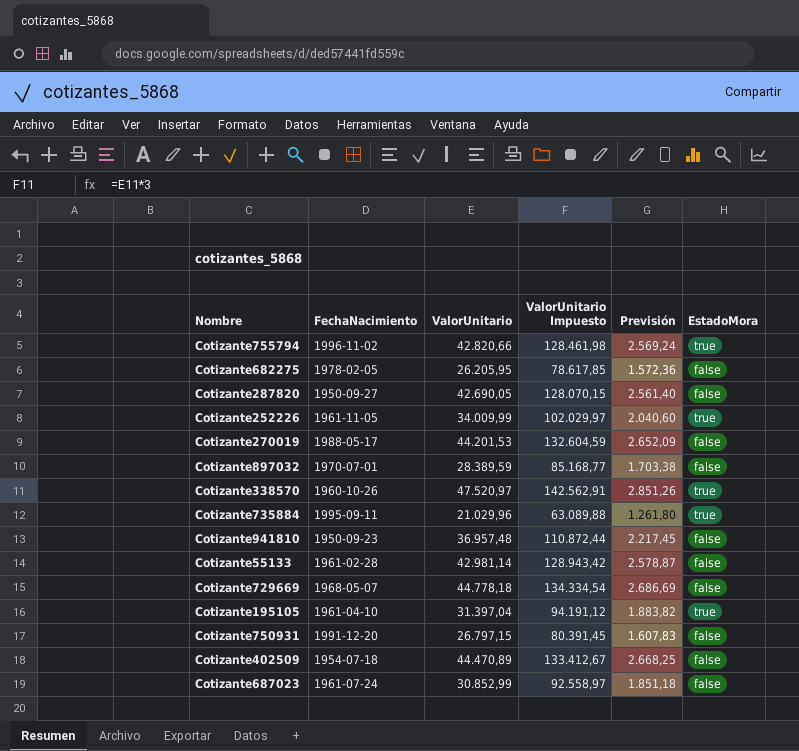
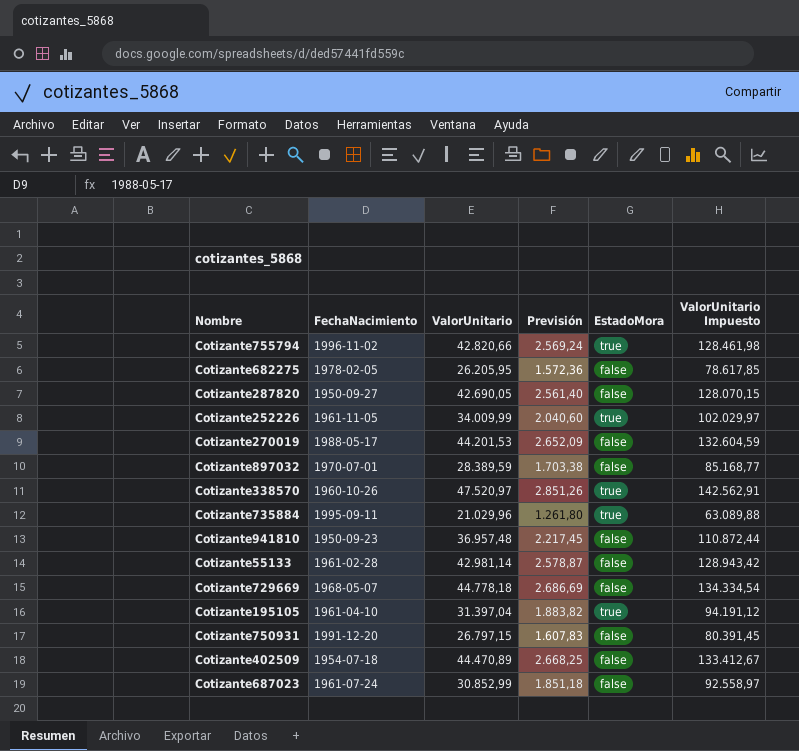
column ValorUnitario Impuesto | position: 4 -> 6

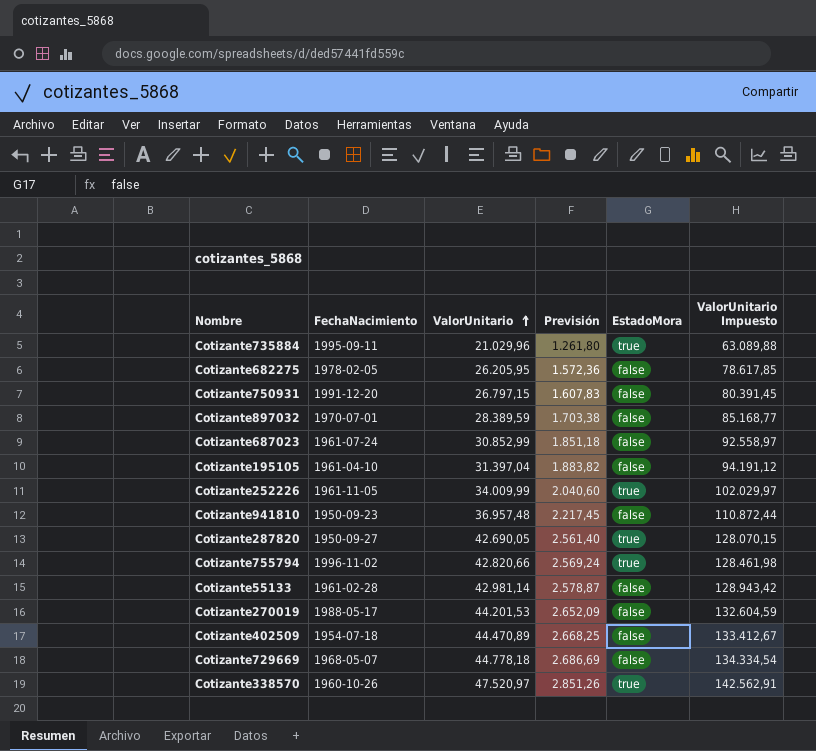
row order: none -> ValorUnitario ascending
Cotizante195105 | EstadoMora: true -> false
Cotizante287820 | EstadoMora: false -> true

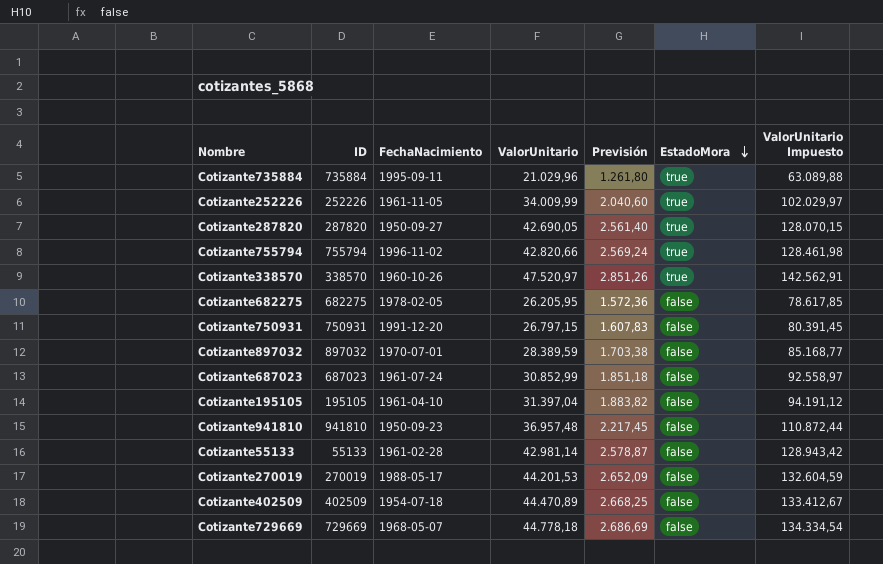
row order: ValorUnitario ascending -> EstadoMora descending
column ID | position: none -> 2

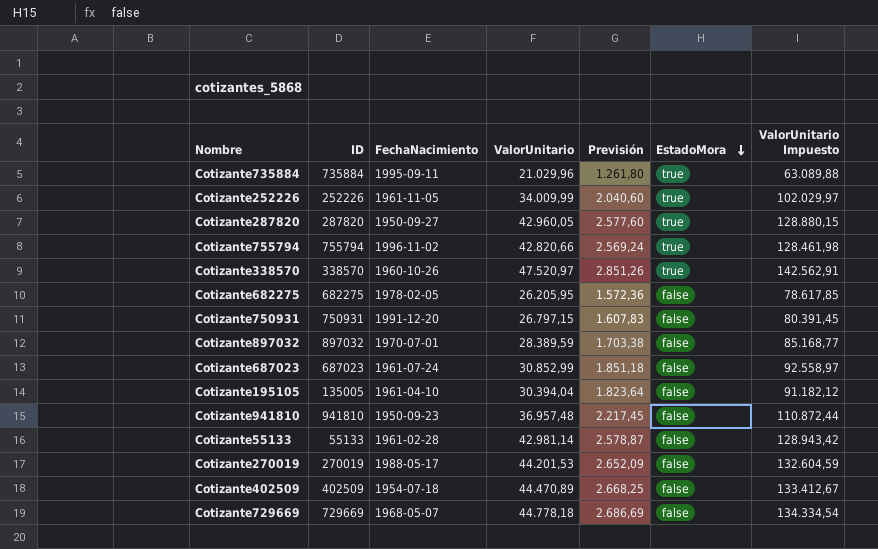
Cotizante287820 | ValorUnitario: 42.690,05 -> 42.960,05
Cotizante287820 | Previsión: 2.561,40 -> 2.577,60
Cotizante287820 | ValorUnitario Impuesto: 128.070,15 -> 128.880,15
Cotizante195105 | ID: 195105 -> 135005
Cotizante195105 | ValorUnitario: 31.397,04 -> 30.394,04
Cotizante195105 | Previsión: 1.883,82 -> 1.823,64
Cotizante195105 | ValorUnitario Impuesto: 94.191,12 -> 91.182,12

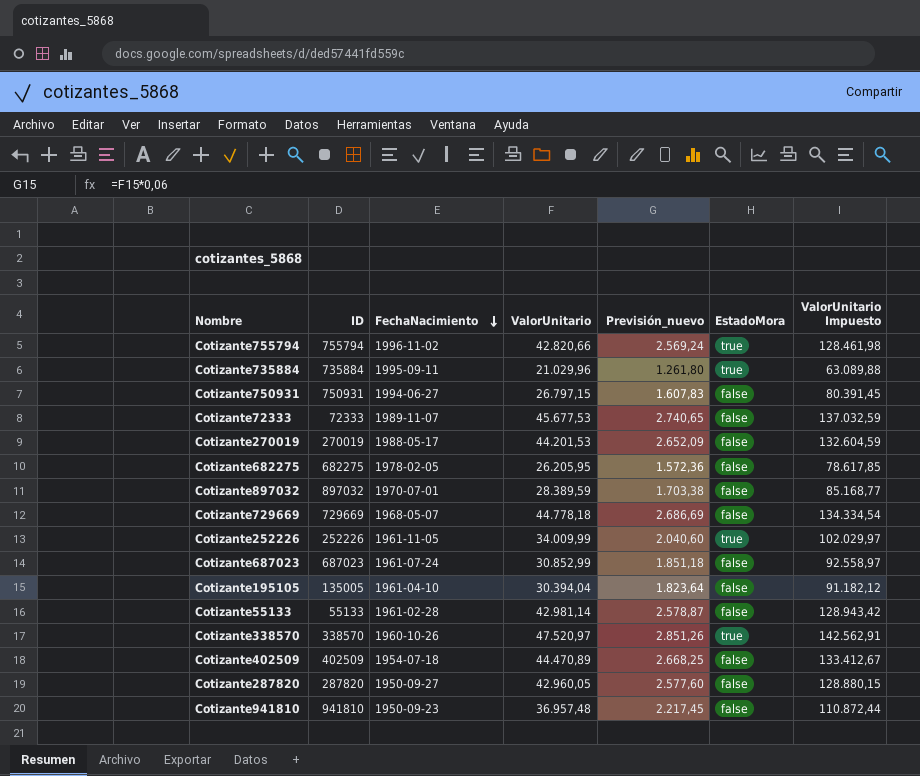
row order: EstadoMora descending -> FechaNacimiento descending
column name: Previsión -> Previsión_nuevo
Cotizante750931 | FechaNacimiento: 1991-12-20 -> 1994-06-27
row Cotizante72333: none -> 72333 | 1989-11-07 | 45.677,53 | 2.740,65 | false | 137.032,59
Cotizante287820 | EstadoMora: true -> false

